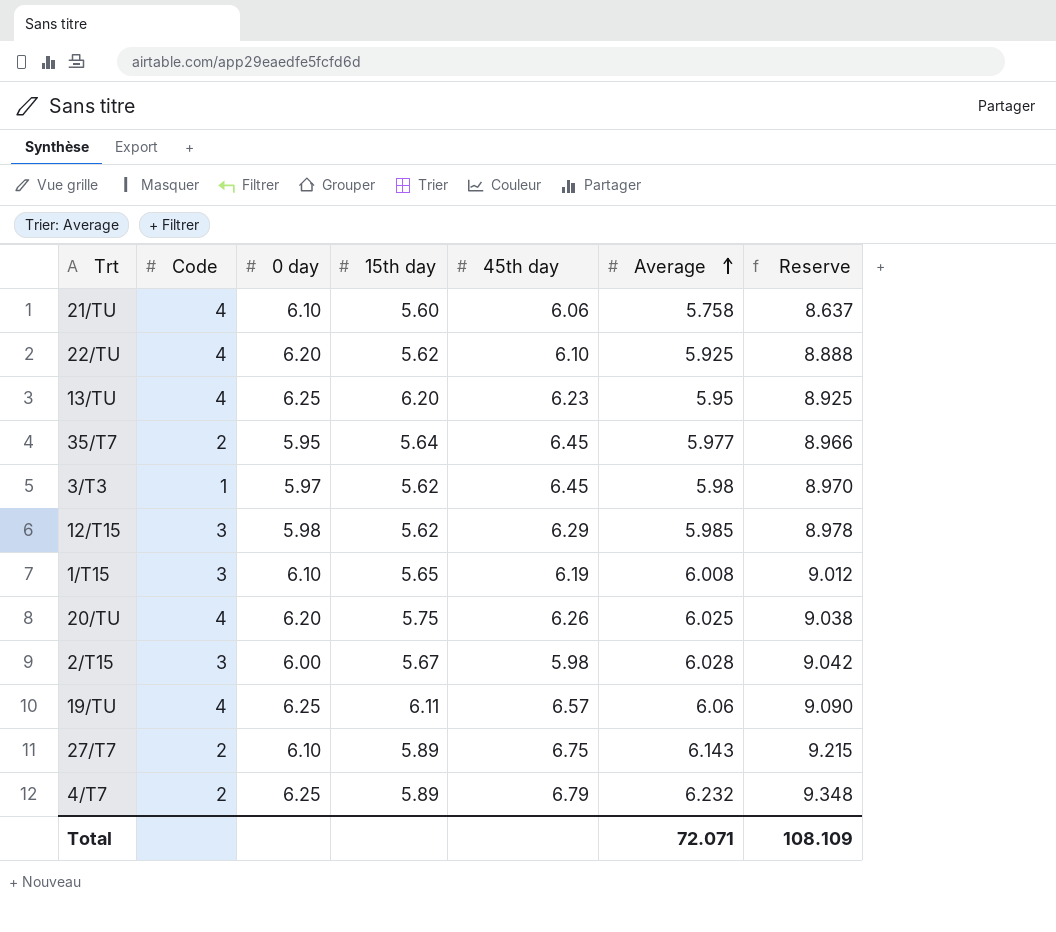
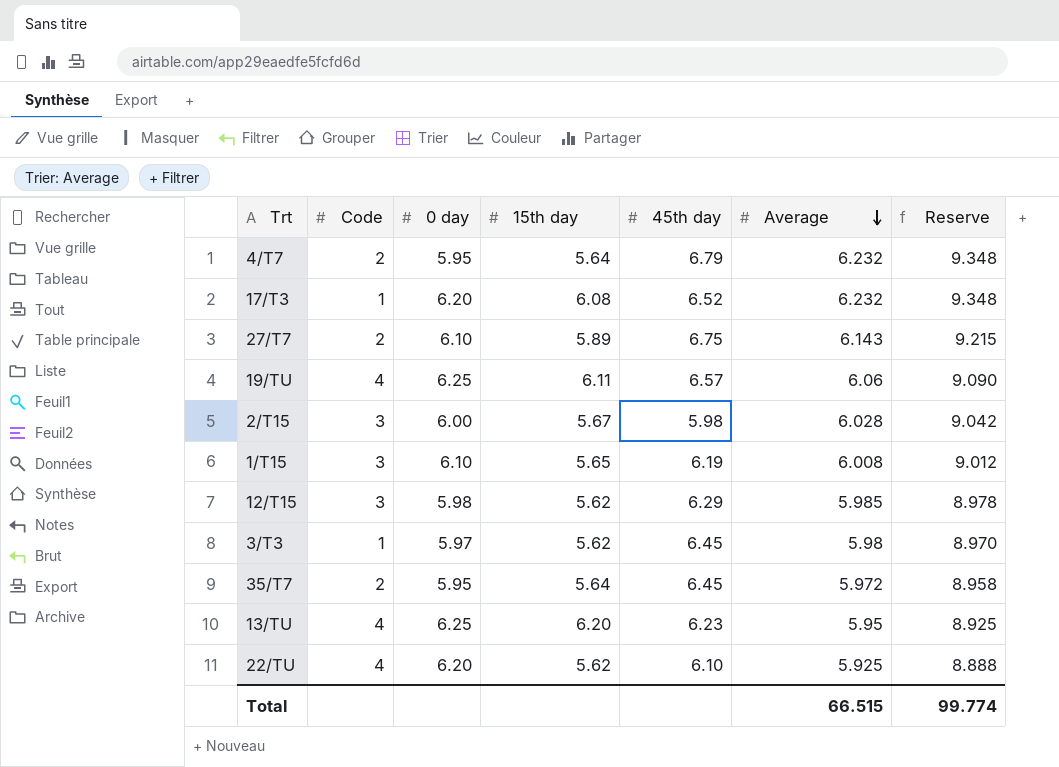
row order: Average ascending -> Average descending
row 21/TU: 4 | 6.10 | 5.60 | 6.06 | 5.758 | 8.637 -> none
row 20/TU: 4 | 6.20 | 5.75 | 6.26 | 6.025 | 9.038 -> none
4/T7 | 0 day: 6.25 -> 5.95
4/T7 | 15th day: 5.89 -> 5.64
row 17/T3: none -> 1 | 6.20 | 6.08 | 6.52 | 6.232 | 9.348
35/T7 | Average: 5.977 -> 5.972
35/T7 | Reserve: 8.966 -> 8.958
Total | Average: 72.071 -> 66.515
Total | Reserve: 108.109 -> 99.774

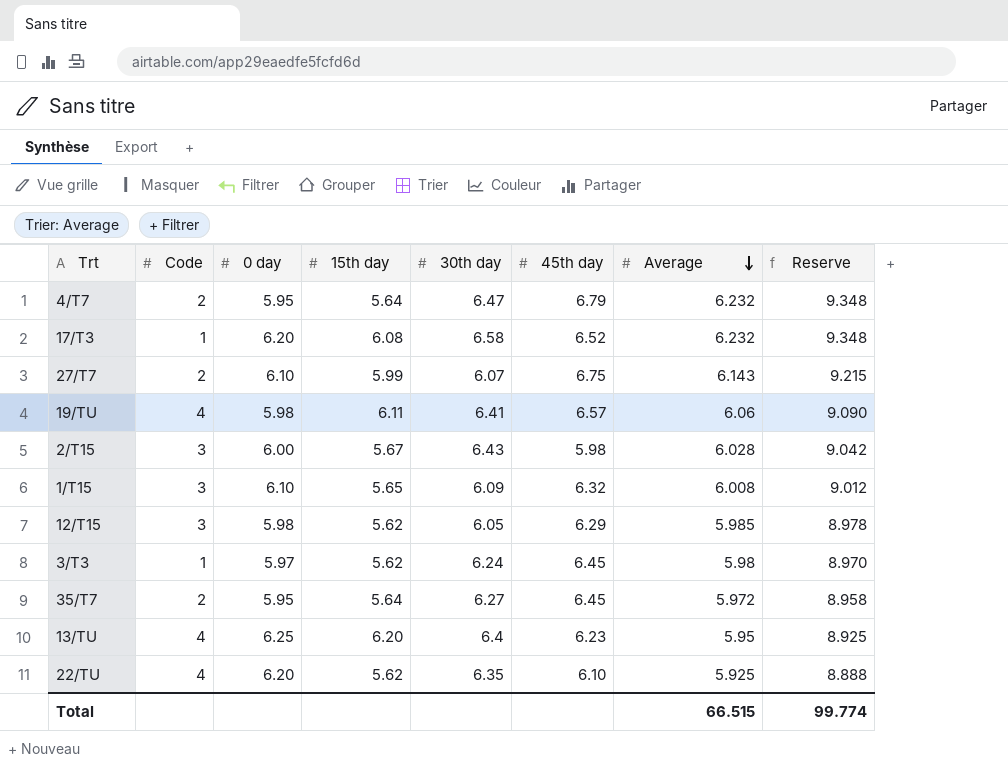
column 30th day | position: none -> 5
27/T7 | 15th day: 5.89 -> 5.99
19/TU | 0 day: 6.25 -> 5.98
1/T15 | 45th day: 6.19 -> 6.32

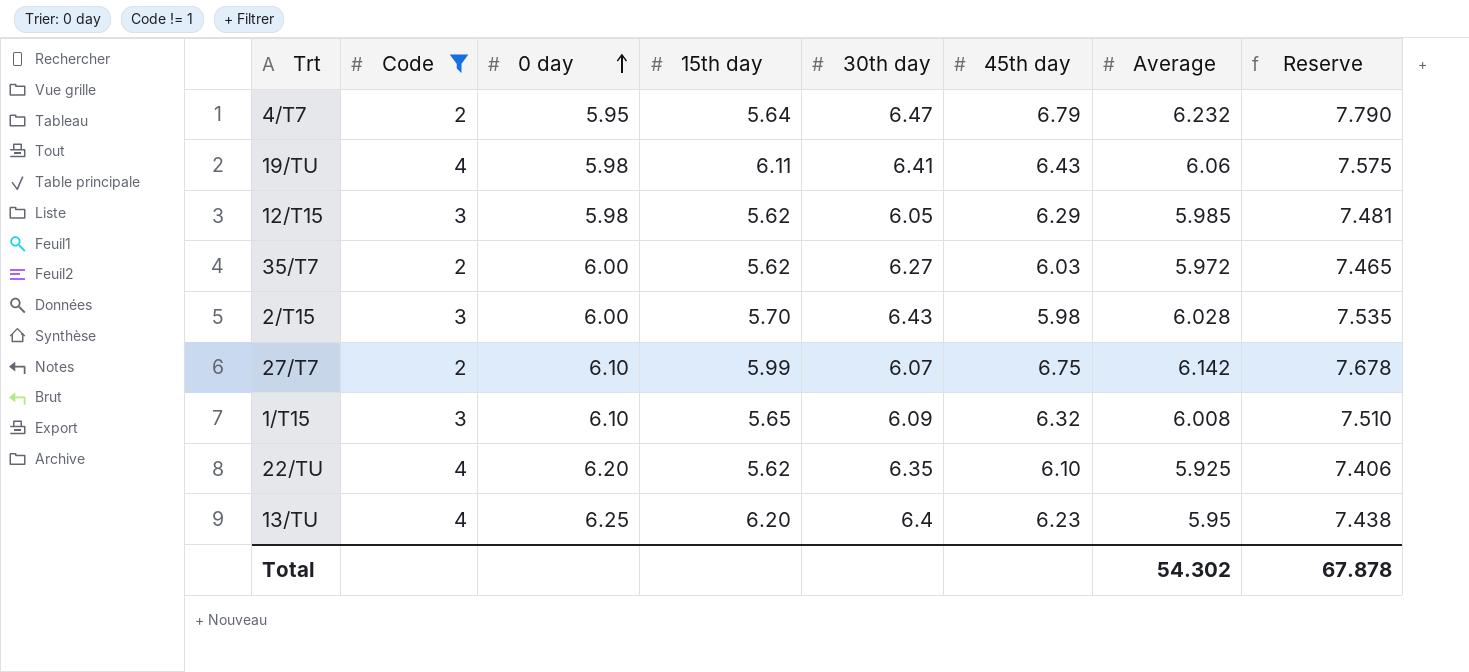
filter: none -> Code != 1
row order: Average descending -> 0 day ascending
column Reserve | formula: [Average] * 1.5 -> [Average] * 1.25
19/TU | 45th day: 6.57 -> 6.43
35/T7 | 0 day: 5.95 -> 6.00
35/T7 | 15th day: 5.64 -> 5.62
35/T7 | 45th day: 6.45 -> 6.03
2/T15 | 15th day: 5.67 -> 5.70
27/T7 | Average: 6.143 -> 6.142
Total | Average: 66.515 -> 54.302
Total | Reserve: 99.774 -> 67.878

